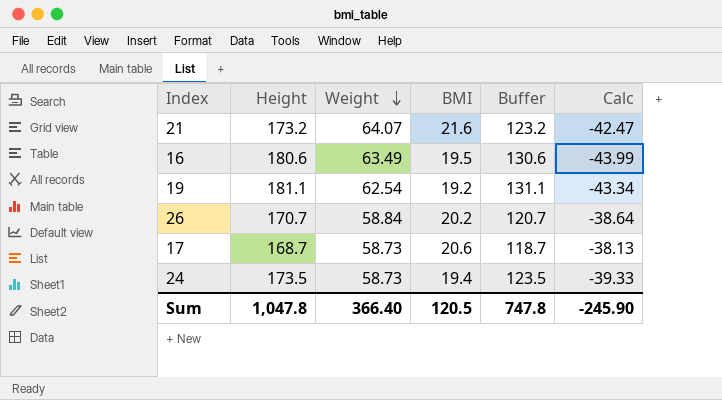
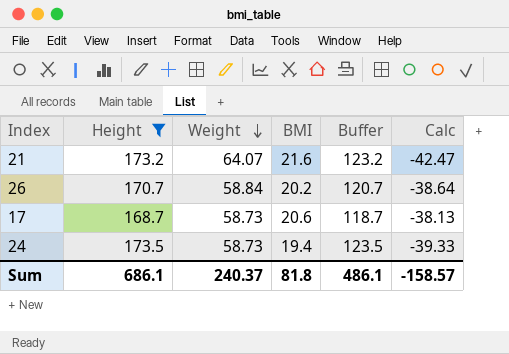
filter: none -> Height <= 173.5
Sum | Height: 1,047.8 -> 686.1
Sum | Weight: 366.40 -> 240.37
Sum | BMI: 120.5 -> 81.8
Sum | Buffer: 747.8 -> 486.1
Sum | Calc: -245.90 -> -158.57

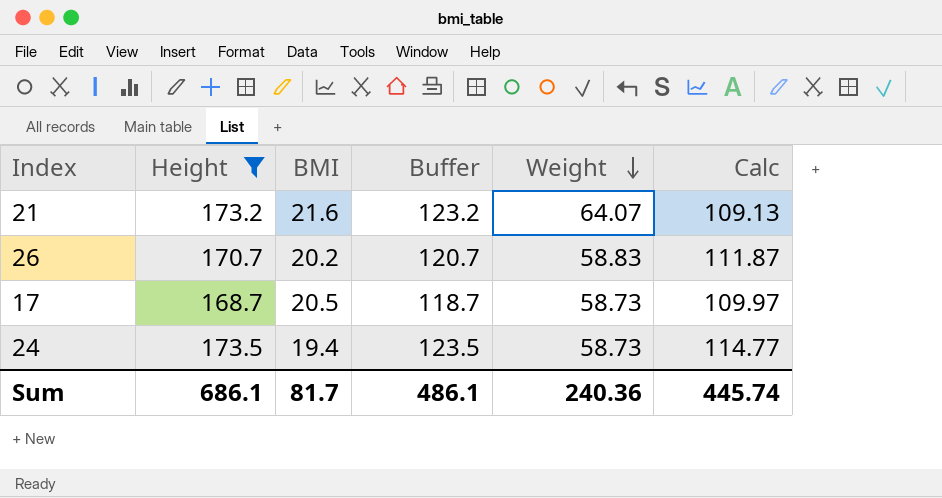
column Weight | position: 3 -> 5
column Calc | formula: [BMI] - [Weight] -> [Height] - [Weight]
26 | Weight: 58.84 -> 58.83
17 | BMI: 20.6 -> 20.5
Sum | BMI: 81.8 -> 81.7
Sum | Weight: 240.37 -> 240.36
Sum | Calc: -158.57 -> 445.74

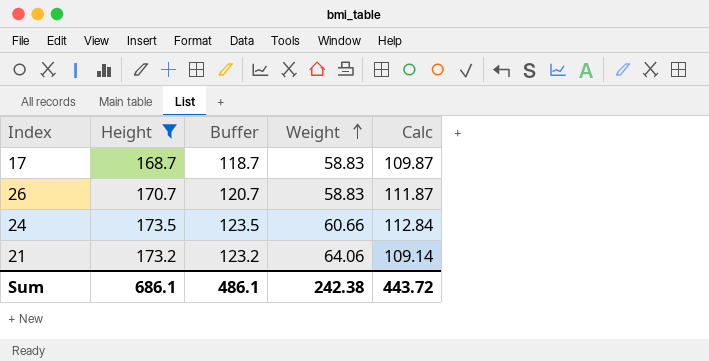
row order: Weight descending -> Weight ascending
column BMI | position: 3 -> none
17 | Weight: 58.73 -> 58.83
17 | Calc: 109.97 -> 109.87
24 | Weight: 58.73 -> 60.66
24 | Calc: 114.77 -> 112.84
21 | Weight: 64.07 -> 64.06
21 | Calc: 109.13 -> 109.14
Sum | Weight: 240.36 -> 242.38
Sum | Calc: 445.74 -> 443.72

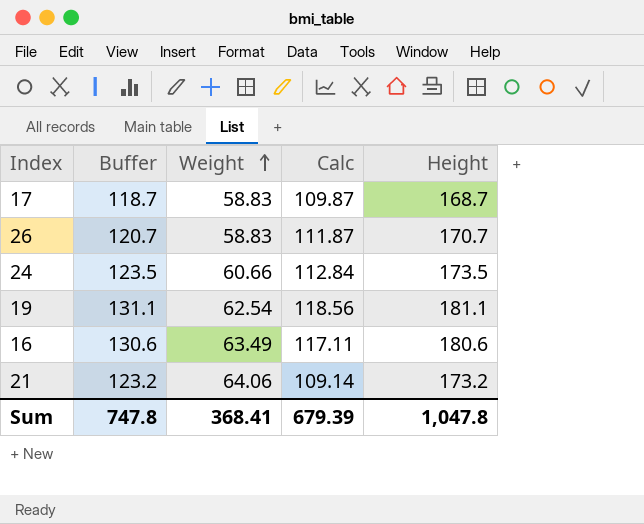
filter: Height <= 173.5 -> none
column Height | position: 2 -> 5
Sum | Buffer: 486.1 -> 747.8
Sum | Weight: 242.38 -> 368.41
Sum | Calc: 443.72 -> 679.39
Sum | Height: 686.1 -> 1,047.8

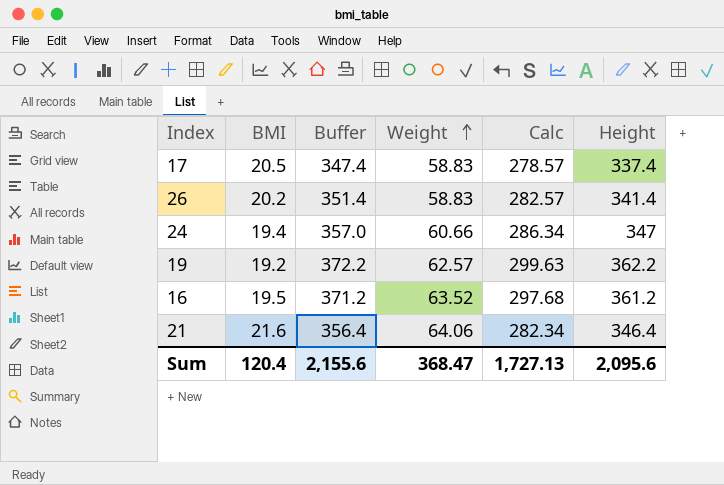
column BMI | position: none -> 2
column Buffer | formula: [Height] - 50 -> [Height] + 10
17 | Calc: 109.87 -> 278.57
17 | Height: 168.7 -> 337.4
26 | Calc: 111.87 -> 282.57
26 | Height: 170.7 -> 341.4
24 | Calc: 112.84 -> 286.34
24 | Height: 173.5 -> 347
19 | Weight: 62.54 -> 62.57
19 | Calc: 118.56 -> 299.63
19 | Height: 181.1 -> 362.2
16 | Weight: 63.49 -> 63.52
16 | Calc: 117.11 -> 297.68
16 | Height: 180.6 -> 361.2
21 | Calc: 109.14 -> 282.34
21 | Height: 173.2 -> 346.4
Sum | Buffer: 747.8 -> 2,155.6
Sum | Weight: 368.41 -> 368.47
Sum | Calc: 679.39 -> 1,727.13
Sum | Height: 1,047.8 -> 2,095.6

